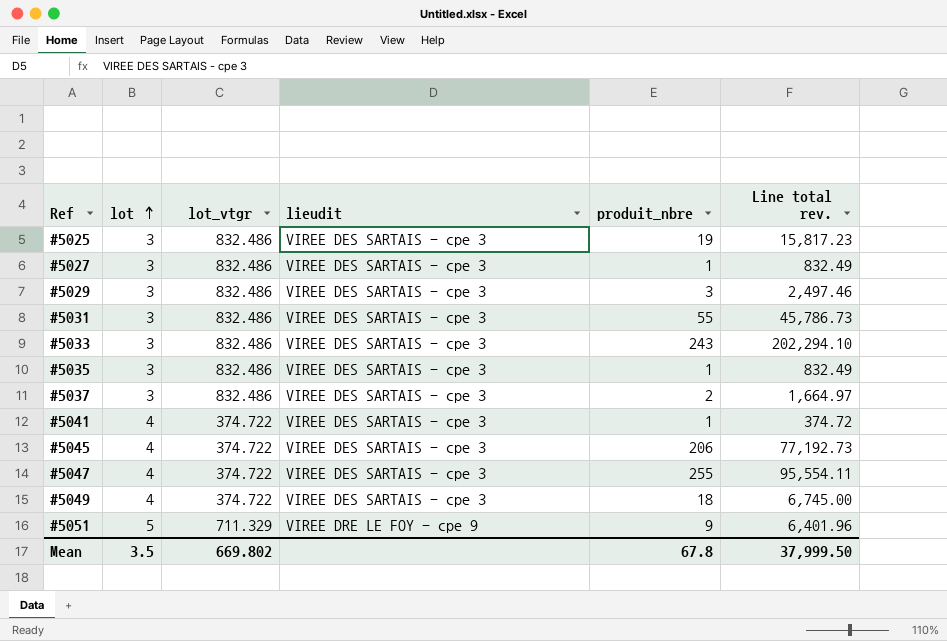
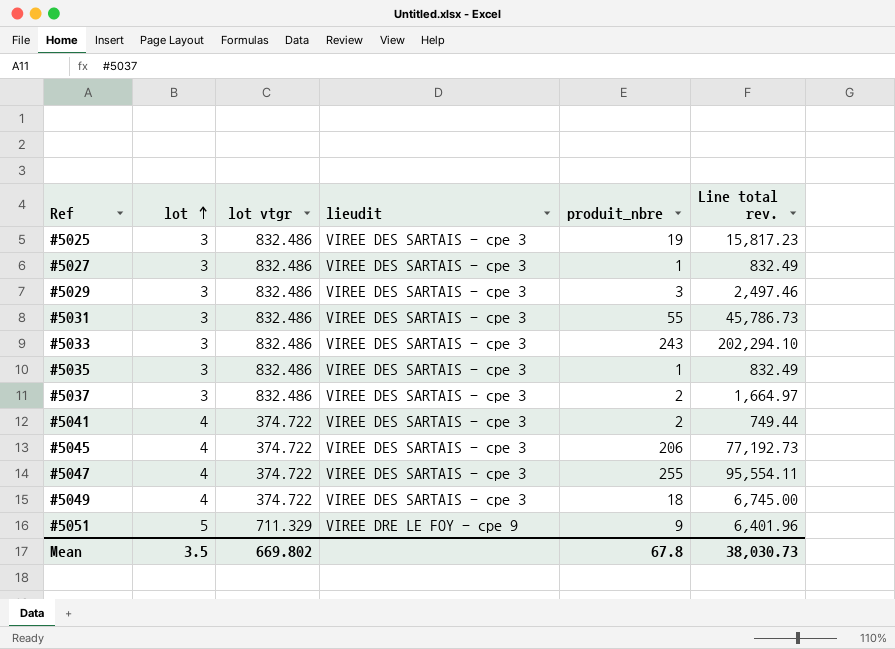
column name: lot_vtgr -> lot vtgr
#5041 | produit_nbre: 1 -> 2
#5041 | Line total rev.: 374.72 -> 749.44
Mean | Line total rev.: 37,999.50 -> 38,030.73

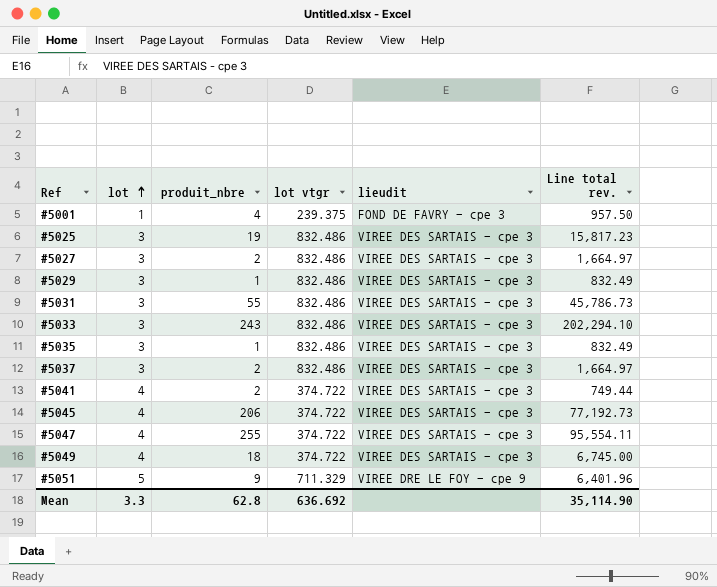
column produit_nbre | position: 5 -> 3
row #5001: none -> 1 | 4 | 239.375 | FOND DE FAVRY - cpe 3 | 957.50
#5027 | produit_nbre: 1 -> 2
#5027 | Line total rev.: 832.49 -> 1,664.97
#5029 | produit_nbre: 3 -> 1
#5029 | Line total rev.: 2,497.46 -> 832.49
Mean | lot: 3.5 -> 3.3
Mean | produit_nbre: 67.8 -> 62.8
Mean | lot vtgr: 669.802 -> 636.692
Mean | Line total rev.: 38,030.73 -> 35,114.90

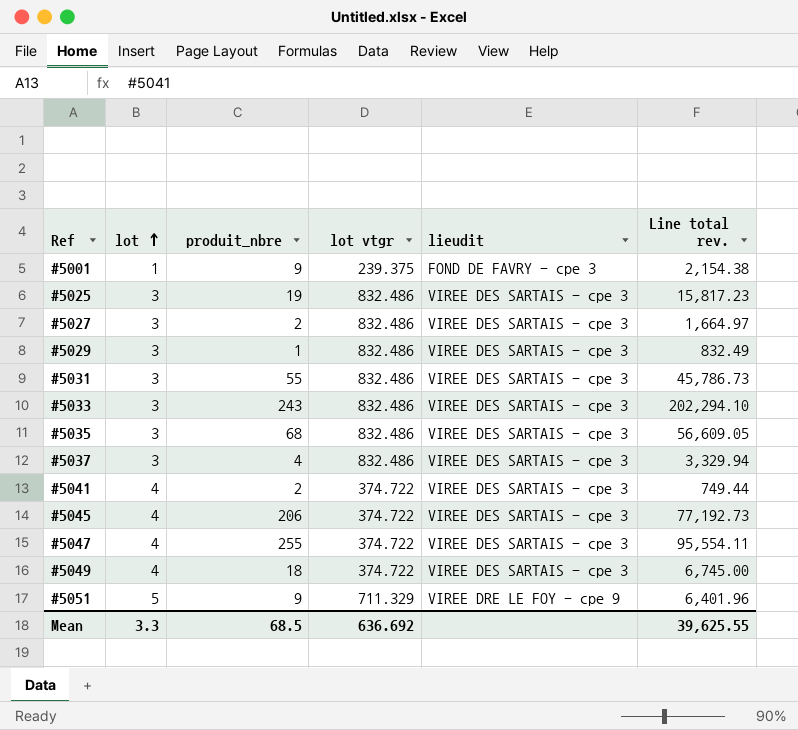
#5001 | produit_nbre: 4 -> 9
#5001 | Line total rev.: 957.50 -> 2,154.38
#5035 | produit_nbre: 1 -> 68
#5035 | Line total rev.: 832.49 -> 56,609.05
#5037 | produit_nbre: 2 -> 4
#5037 | Line total rev.: 1,664.97 -> 3,329.94
Mean | produit_nbre: 62.8 -> 68.5
Mean | Line total rev.: 35,114.90 -> 39,625.55

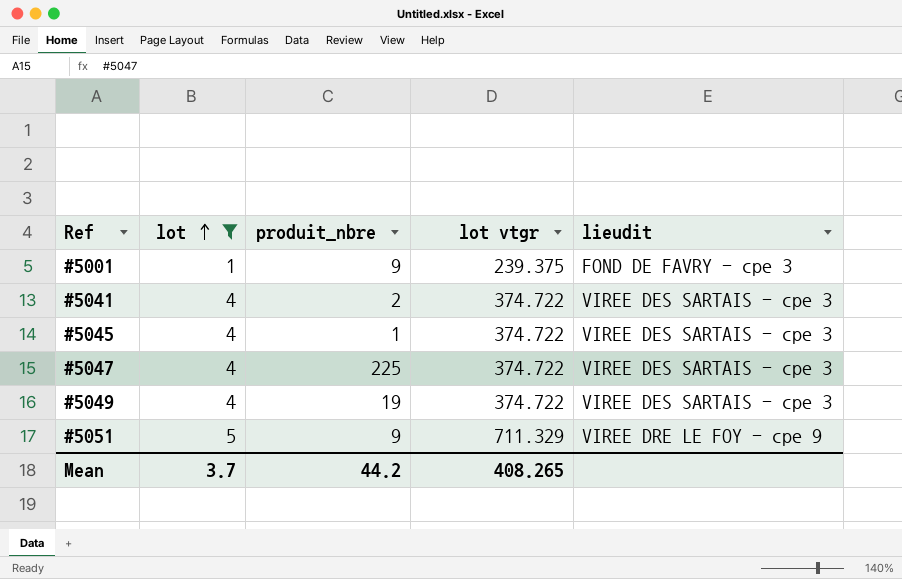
filter: none -> lot != 3
column Line total rev. | formula: [produit_nbre] * [lot vtgr] -> none
#5045 | produit_nbre: 206 -> 1
#5047 | produit_nbre: 255 -> 225
#5049 | produit_nbre: 18 -> 19
Mean | lot: 3.3 -> 3.7
Mean | produit_nbre: 68.5 -> 44.2
Mean | lot vtgr: 636.692 -> 408.265

